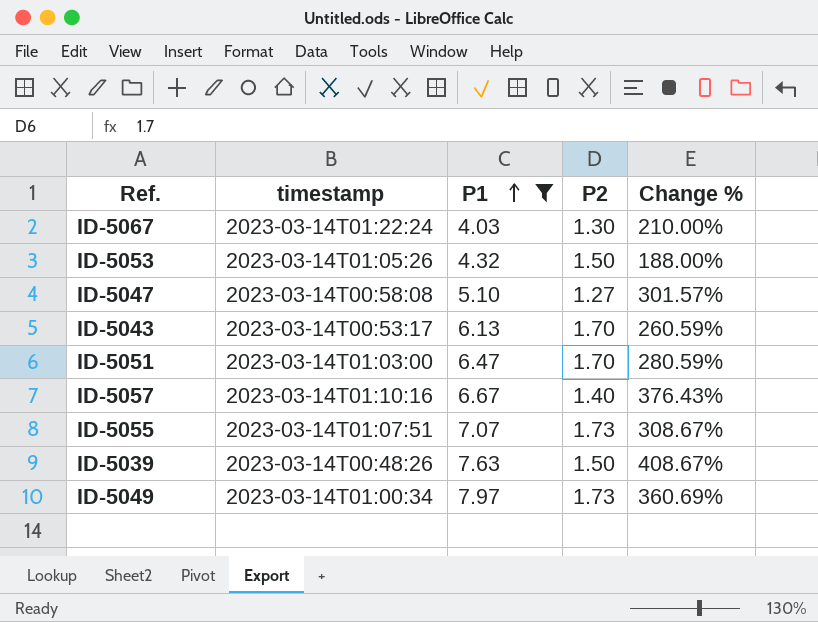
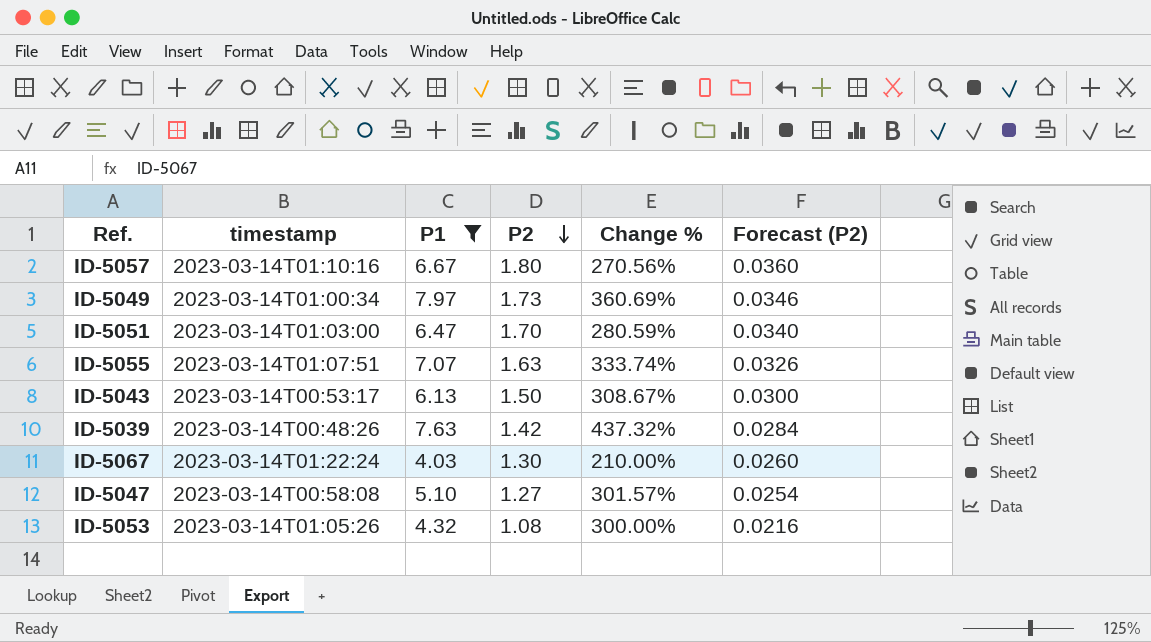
row order: P1 ascending -> P2 descending
column Forecast (P2) | formula: none -> [P2] * 0.02
ID-5057 | P2: 1.40 -> 1.80
ID-5057 | Change %: 376.43% -> 270.56%
ID-5055 | P2: 1.73 -> 1.63
ID-5055 | Change %: 308.67% -> 333.74%
ID-5043 | P2: 1.70 -> 1.50
ID-5043 | Change %: 260.59% -> 308.67%
ID-5039 | P2: 1.50 -> 1.42
ID-5039 | Change %: 408.67% -> 437.32%
ID-5053 | P2: 1.50 -> 1.08
ID-5053 | Change %: 188.00% -> 300.00%

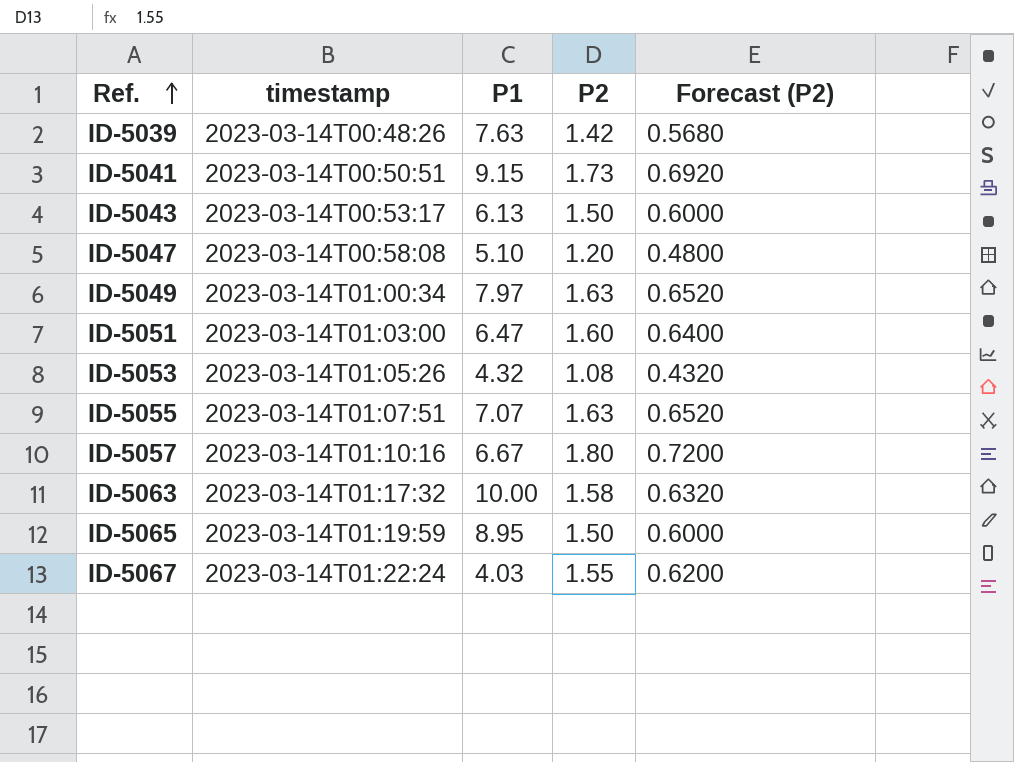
filter: P1 <= 7.97 -> none
row order: P2 descending -> Ref. ascending
column Change % | formula: ([P1] - [P2]) / [P2] -> none
column Forecast (P2) | formula: [P2] * 0.02 -> [P2] * 0.4
ID-5047 | P2: 1.27 -> 1.20
ID-5049 | P2: 1.73 -> 1.63
ID-5051 | P2: 1.70 -> 1.60
ID-5067 | P2: 1.30 -> 1.55

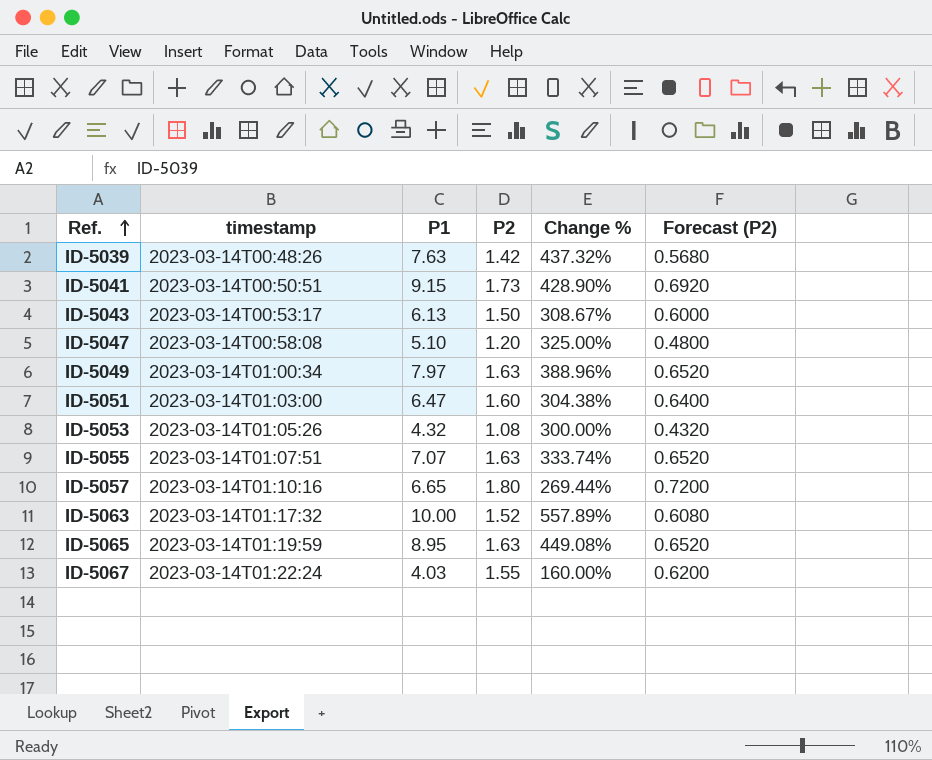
column Change % | formula: none -> ([P1] - [P2]) / [P2]
ID-5057 | P1: 6.67 -> 6.65
ID-5063 | P2: 1.58 -> 1.52
ID-5063 | Forecast (P2): 0.6320 -> 0.6080
ID-5065 | P2: 1.50 -> 1.63
ID-5065 | Forecast (P2): 0.6000 -> 0.6520

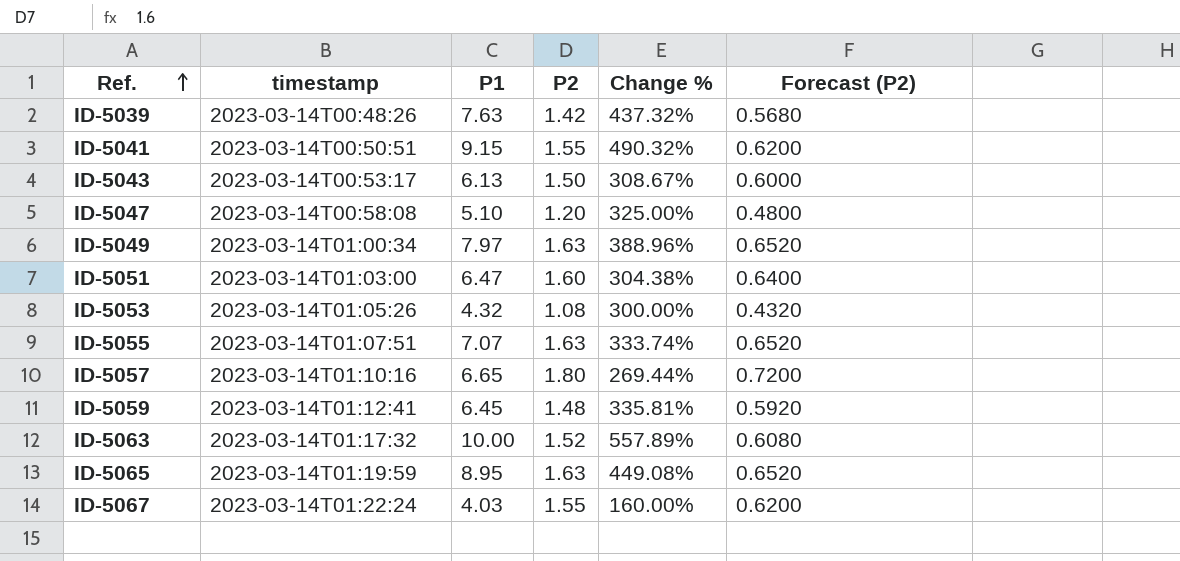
ID-5041 | P2: 1.73 -> 1.55
ID-5041 | Change %: 428.90% -> 490.32%
ID-5041 | Forecast (P2): 0.6920 -> 0.6200
row ID-5059: none -> 2023-03-14T01:12:41 | 6.45 | 1.48 | 335.81% | 0.5920

